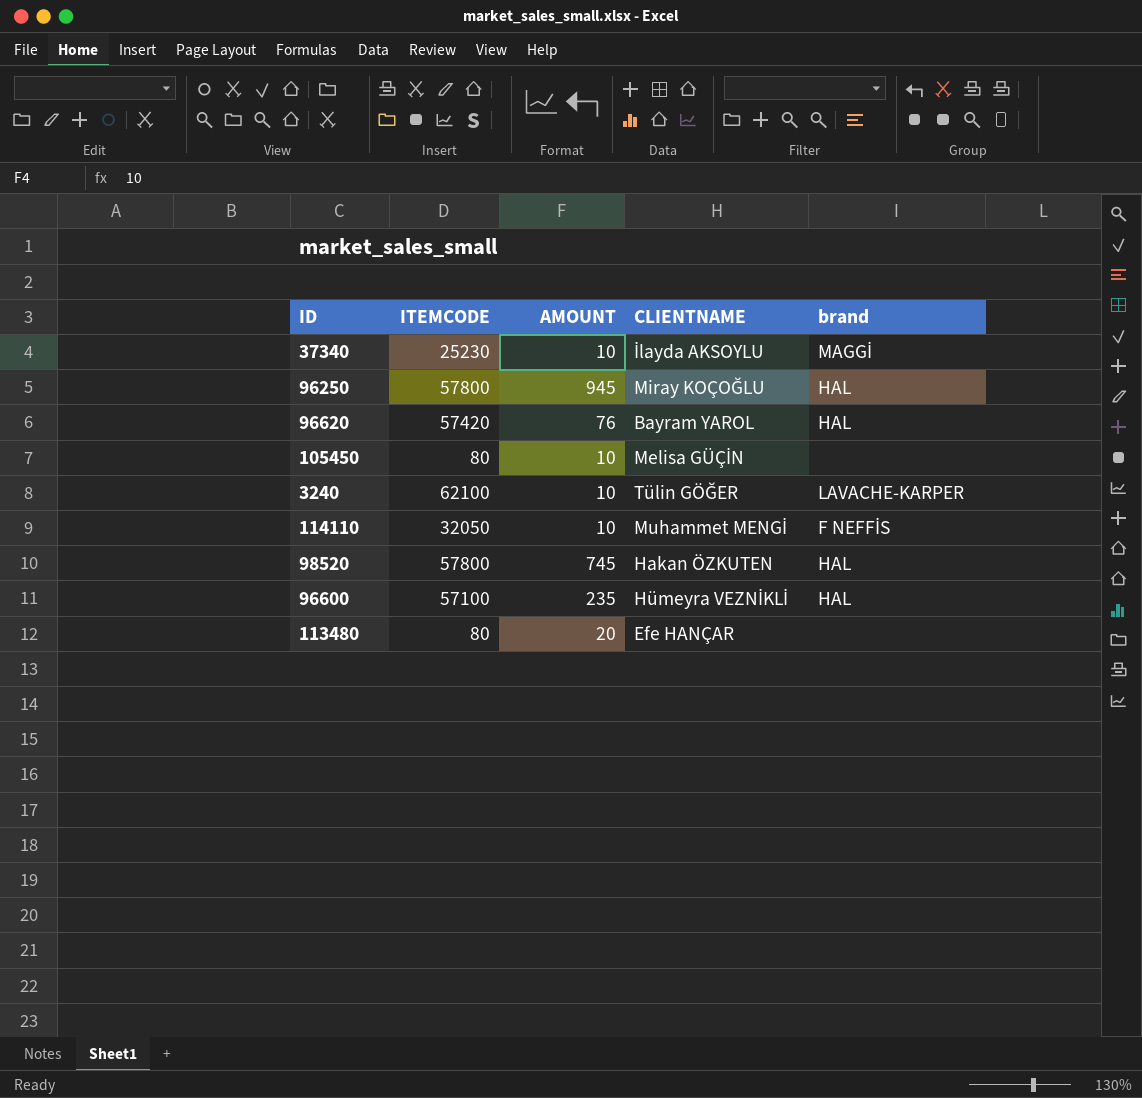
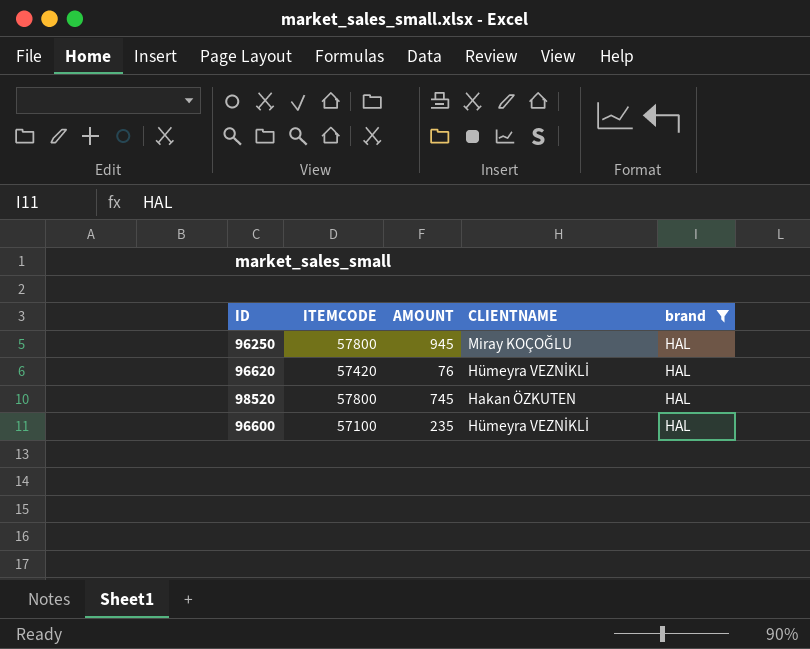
filter: none -> brand = HAL
96620 | CLIENTNAME: Bayram YAROL -> Hümeyra VEZNİKLİ

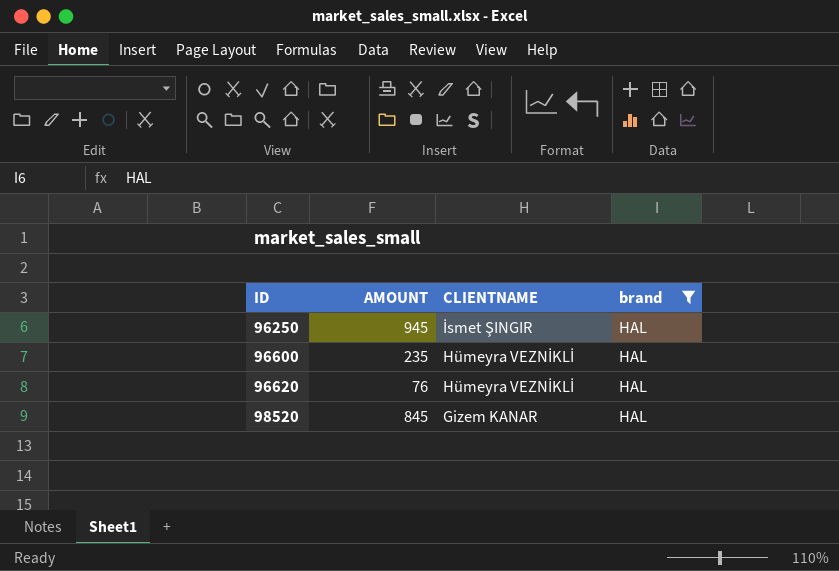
row order: none -> ID ascending
column ITEMCODE | position: 2 -> none
96250 | CLIENTNAME: Miray KOÇOĞLU -> İsmet ŞINGIR
98520 | AMOUNT: 745 -> 845
98520 | CLIENTNAME: Hakan ÖZKUTEN -> Gizem KANAR

